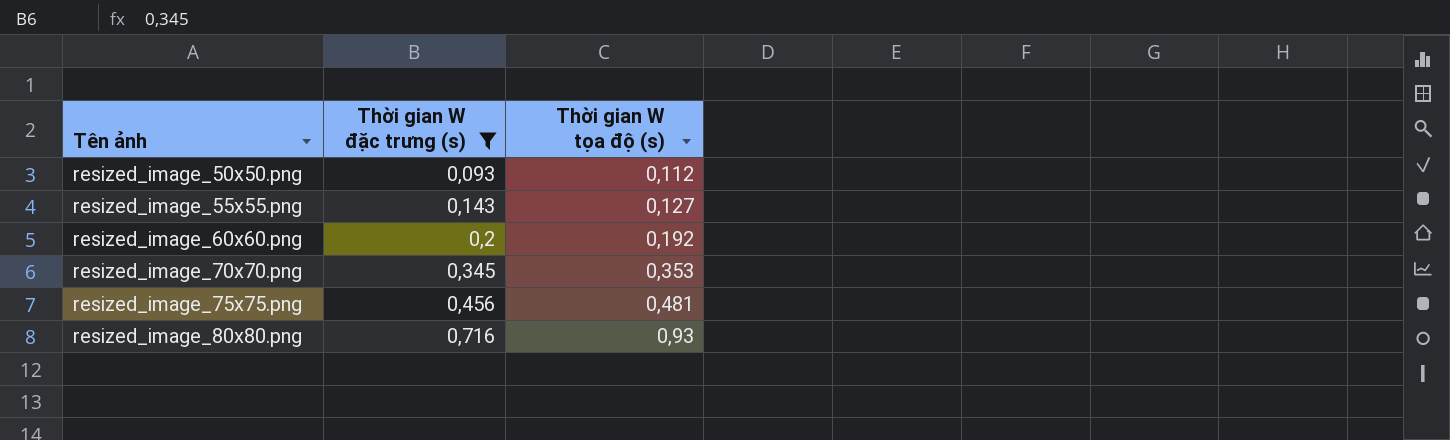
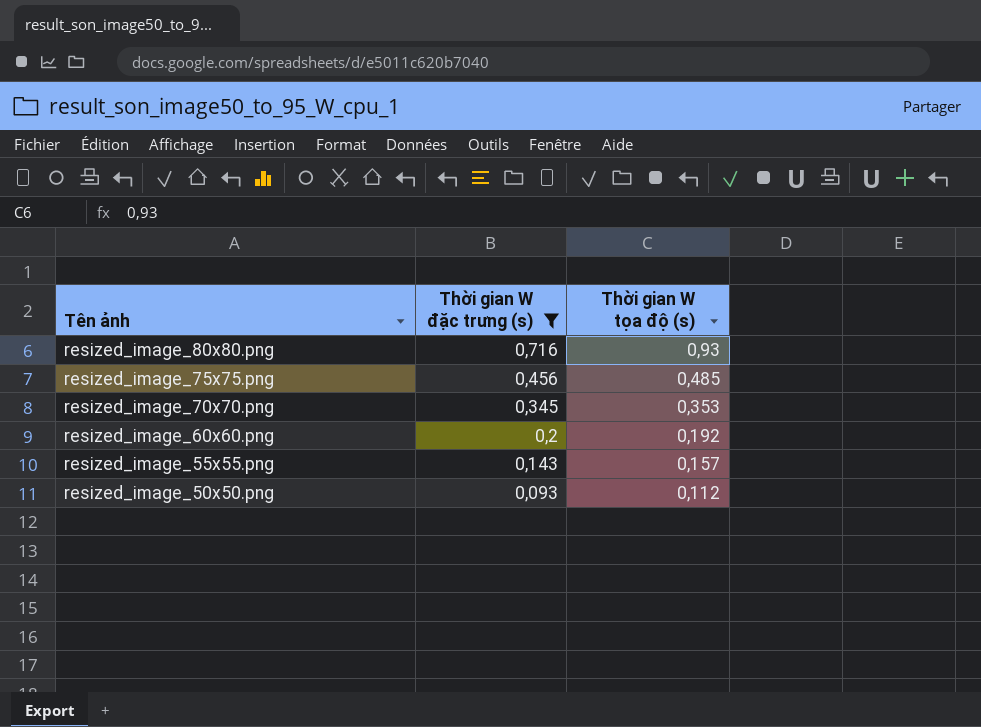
row order: Tên ảnh ascending -> Tên ảnh descending
resized_image_75x75.png | Thời gian W tọa độ (s): 0,481 -> 0,485
resized_image_55x55.png | Thời gian W tọa độ (s): 0,127 -> 0,157

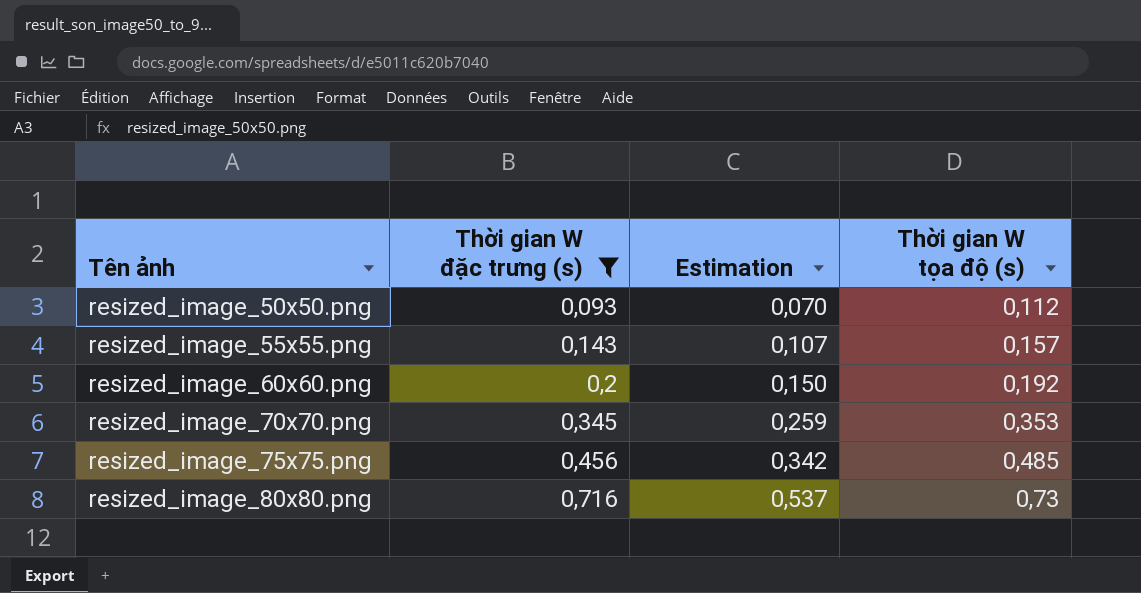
row order: Tên ảnh descending -> Tên ảnh ascending
column Estimation | formula: none -> [Thời gian W đặc trưng (s)] * 0,75
resized_image_80x80.png | Thời gian W tọa độ (s): 0,93 -> 0,73

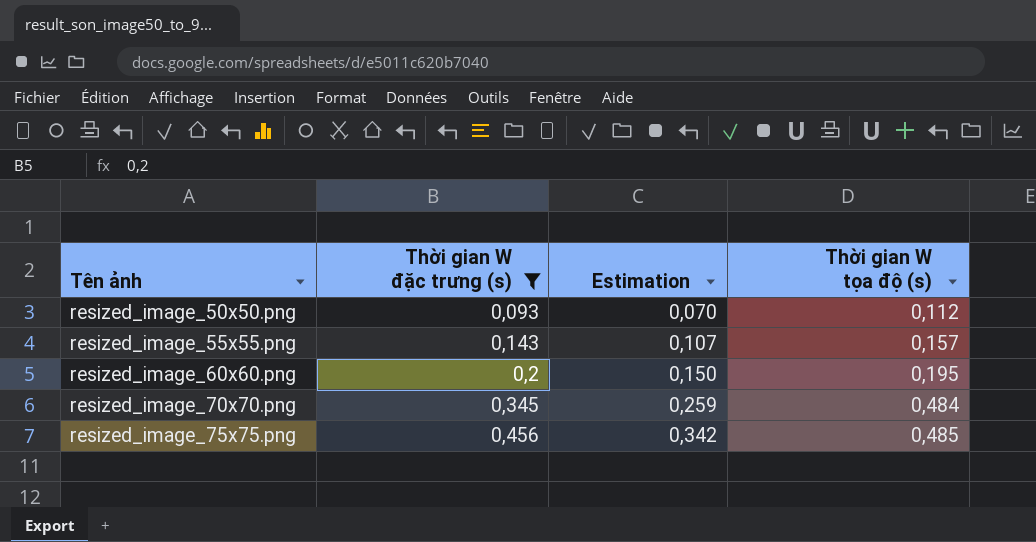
row resized_image_80x80.png: 0,716 | 0,537 | 0,73 -> none
resized_image_60x60.png | Thời gian W tọa độ (s): 0,192 -> 0,195
resized_image_70x70.png | Thời gian W tọa độ (s): 0,353 -> 0,484

